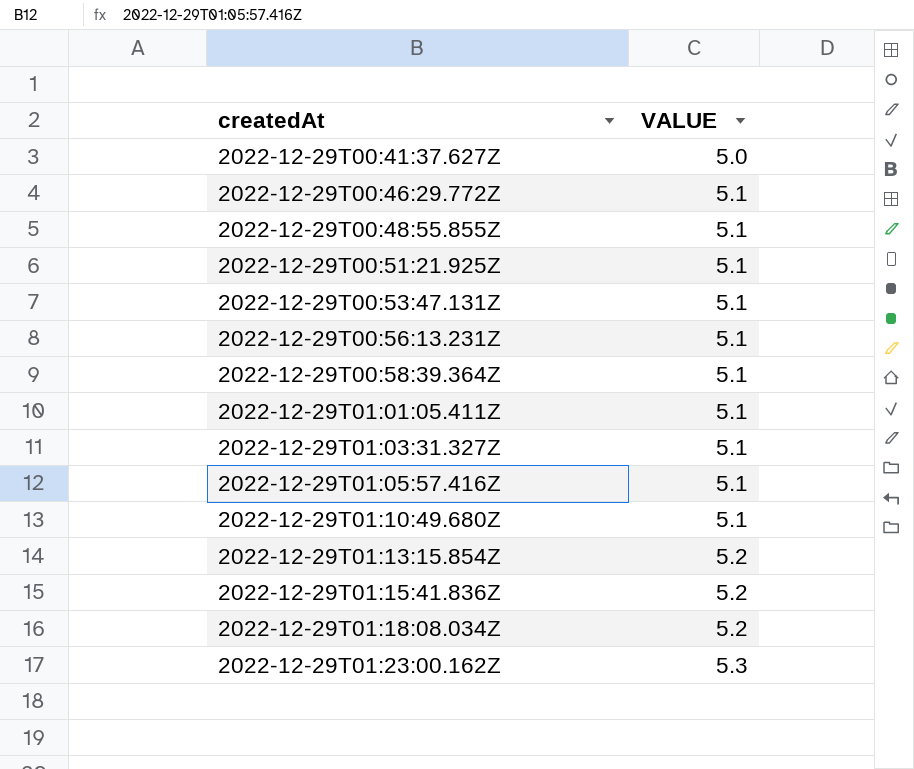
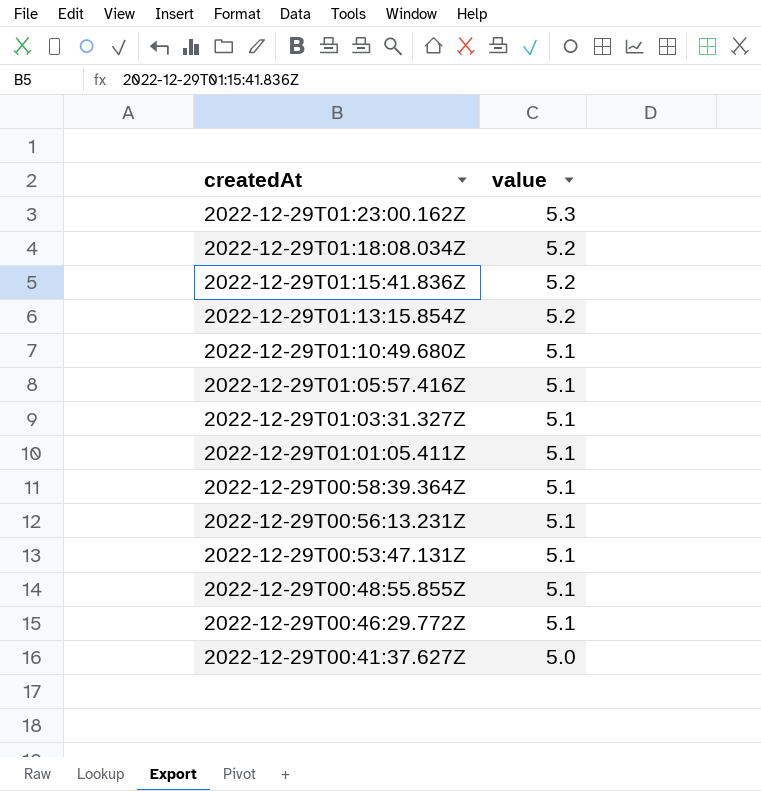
row order: createdAt ascending -> createdAt descending
column name: VALUE -> value
row 2022-12-29T00:51:21.925Z: 5.1 -> none

